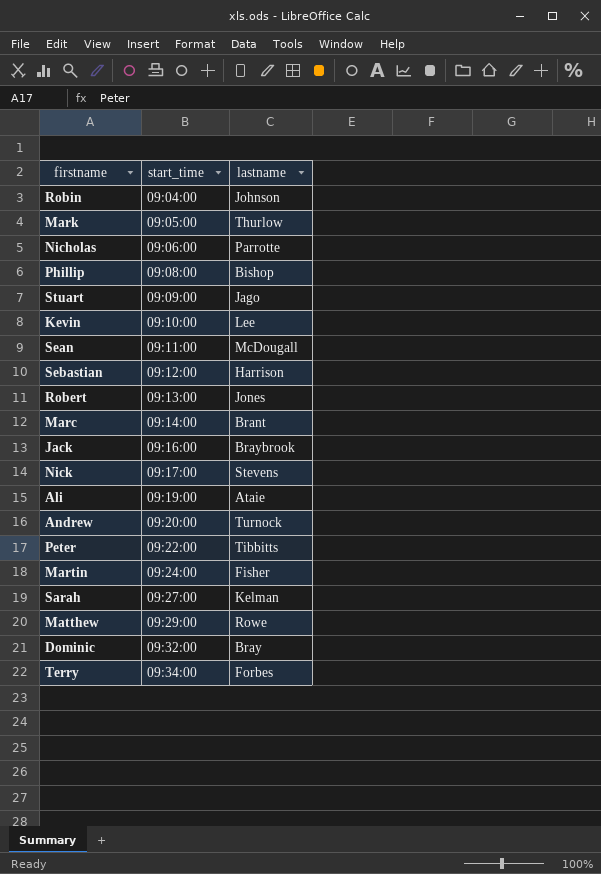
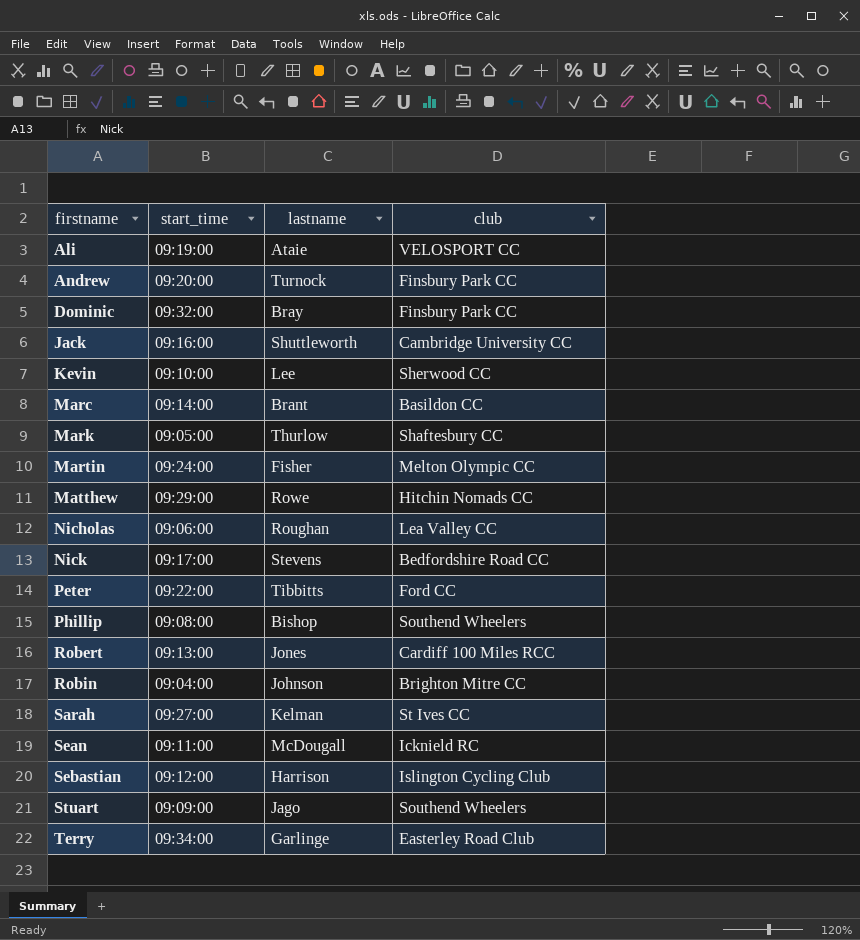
row order: start_time ascending -> firstname ascending
column club | position: none -> 4
Jack | lastname: Braybrook -> Shuttleworth
Nicholas | lastname: Parrotte -> Roughan
Terry | lastname: Forbes -> Garlinge

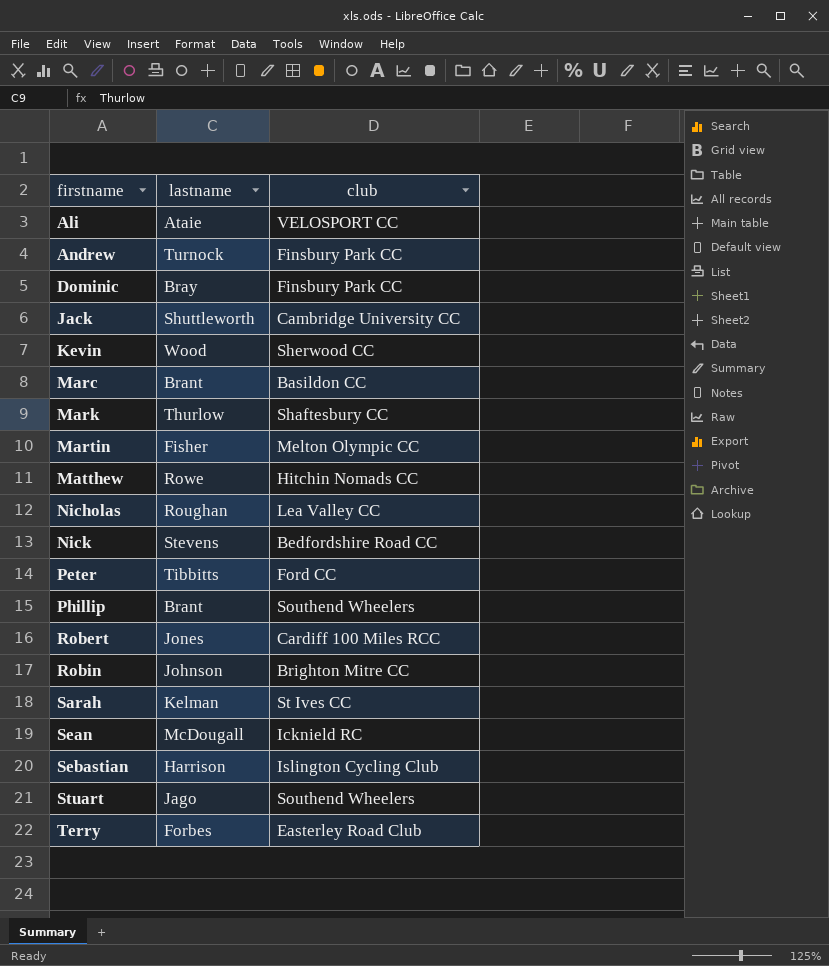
column start_time | position: 2 -> none
Kevin | lastname: Lee -> Wood
Phillip | lastname: Bishop -> Brant
Terry | lastname: Garlinge -> Forbes

